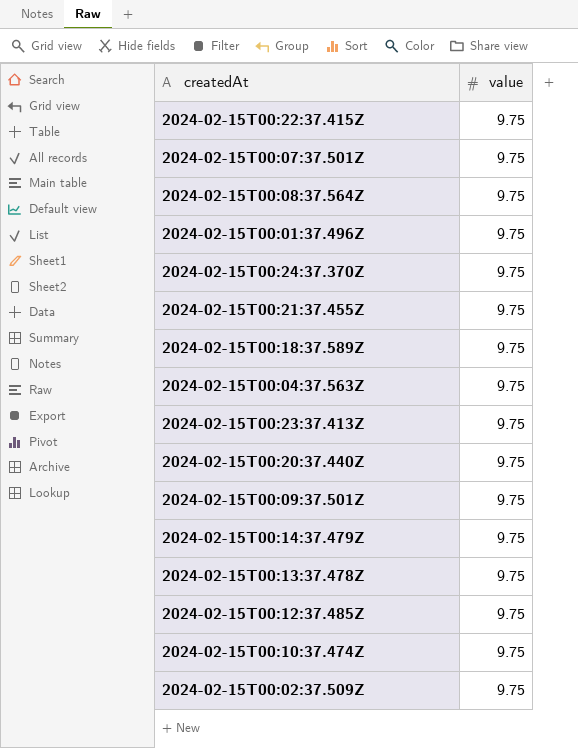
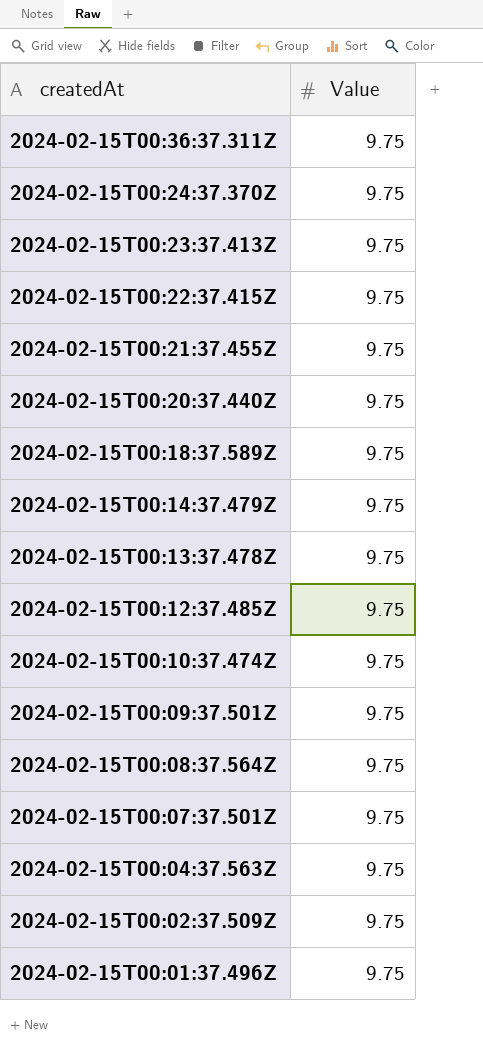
row order: none -> createdAt descending
column name: value -> Value
row 2024-02-15T00:36:37.311Z: none -> 9.75

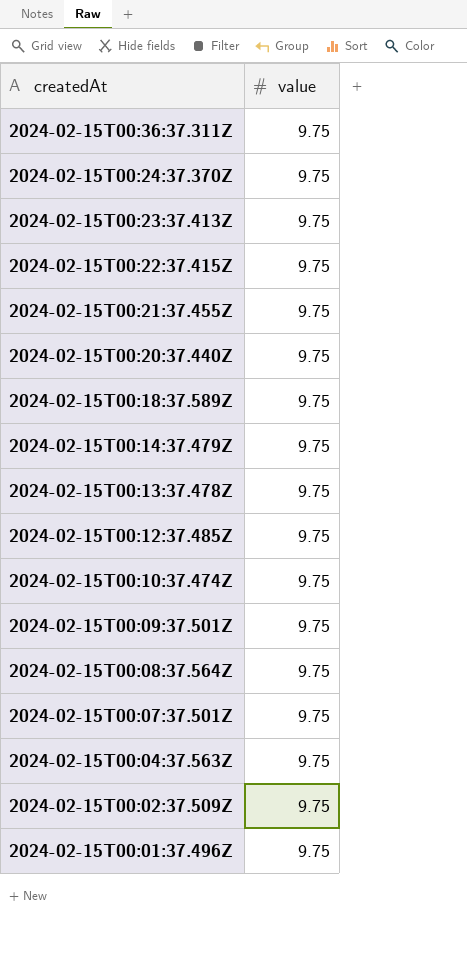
column name: Value -> value

